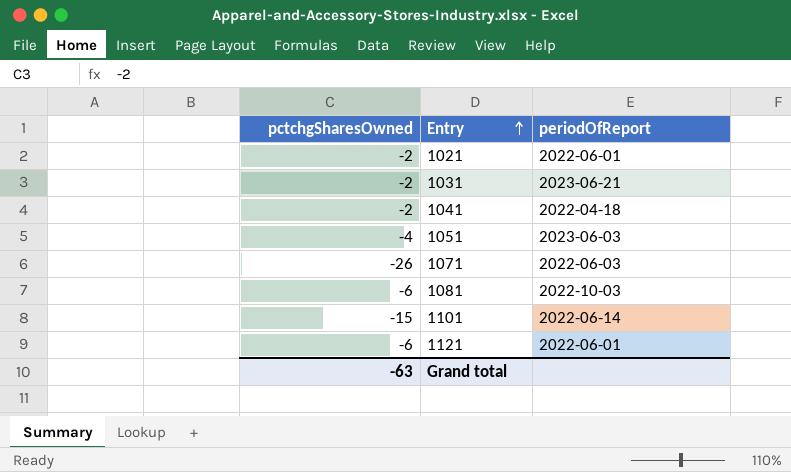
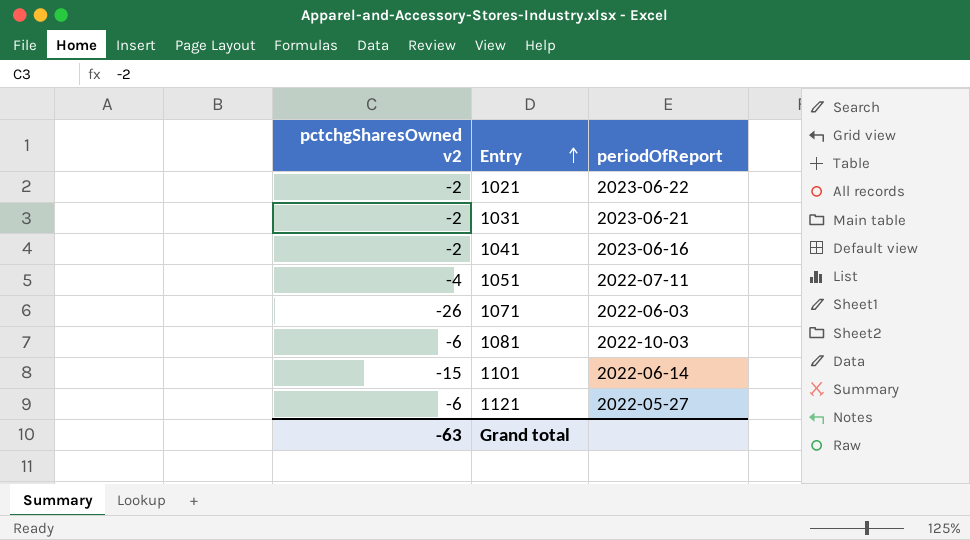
column name: pctchgSharesOwned -> pctchgSharesOwned v2
1021 | periodOfReport: 2022-06-01 -> 2023-06-22
1041 | periodOfReport: 2022-04-18 -> 2023-06-16
1051 | periodOfReport: 2023-06-03 -> 2022-07-11
1121 | periodOfReport: 2022-06-01 -> 2022-05-27

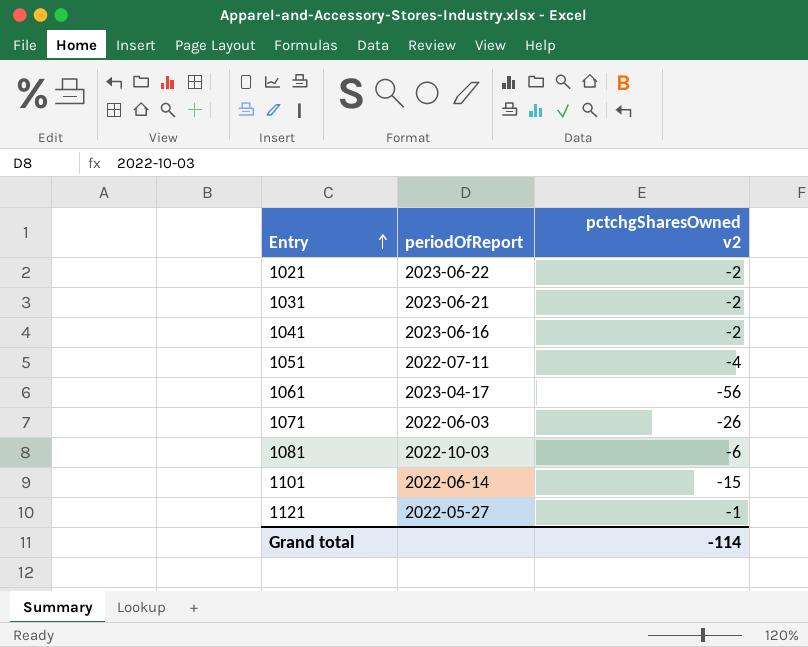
column pctchgSharesOwned v2 | position: 1 -> 3
row 1061: none -> 2023-04-17 | -56
1121 | pctchgSharesOwned v2: -6 -> -1
Grand total | pctchgSharesOwned v2: -63 -> -114

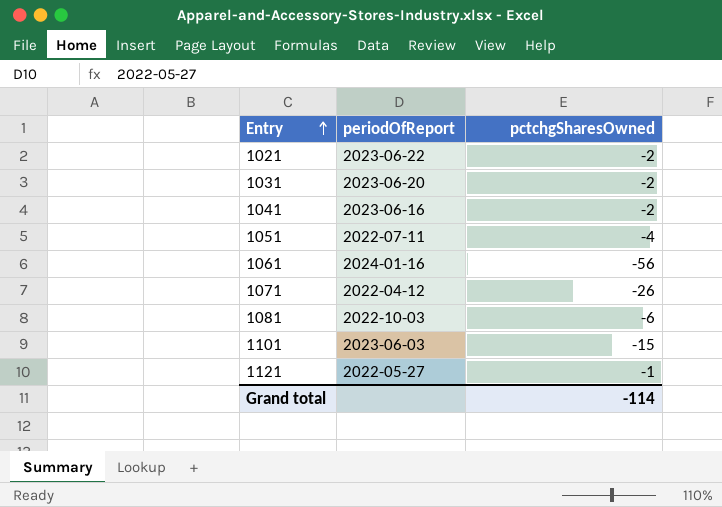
column name: pctchgSharesOwned v2 -> pctchgSharesOwned
1031 | periodOfReport: 2023-06-21 -> 2023-06-20
1061 | periodOfReport: 2023-04-17 -> 2024-01-16
1071 | periodOfReport: 2022-06-03 -> 2022-04-12
1101 | periodOfReport: 2022-06-14 -> 2023-06-03

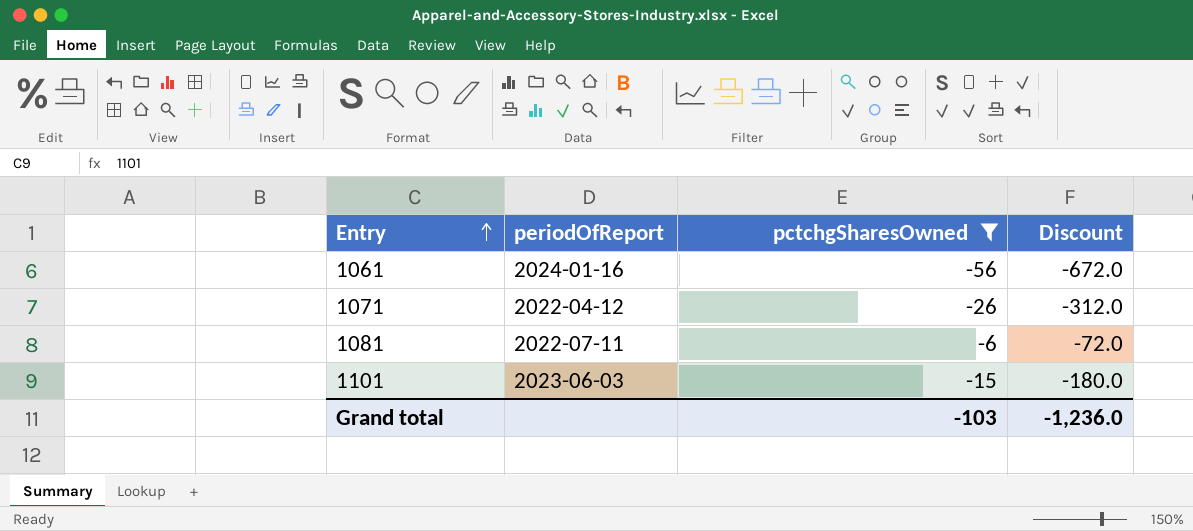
filter: none -> pctchgSharesOwned <= -6
column Discount | formula: none -> [pctchgSharesOwned] * 12
1081 | periodOfReport: 2022-10-03 -> 2022-07-11
Grand total | pctchgSharesOwned: -114 -> -103

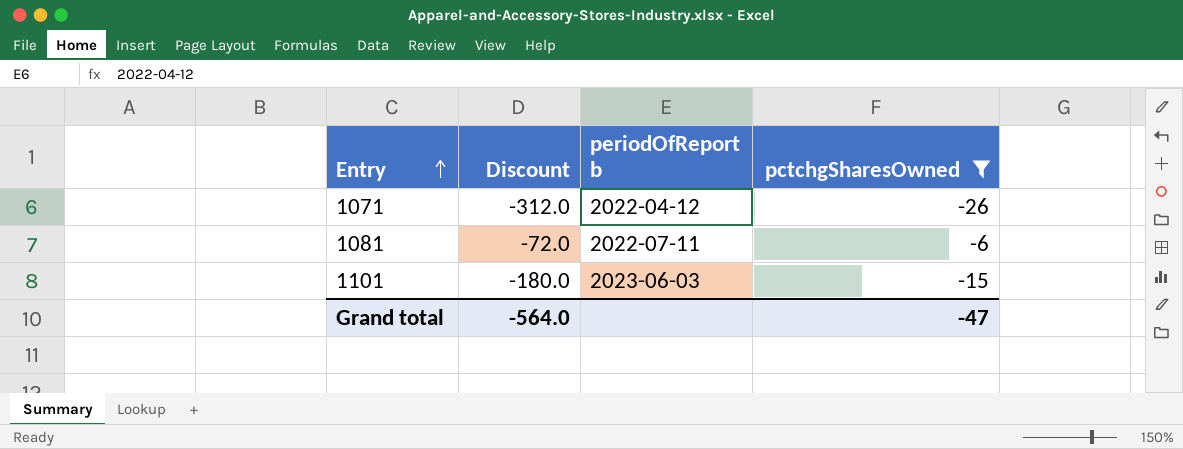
column Discount | position: 4 -> 2
column name: periodOfReport -> periodOfReport b
row 1061: 2024-01-16 | -56 | -672.0 -> none
Grand total | Discount: -1,236.0 -> -564.0
Grand total | pctchgSharesOwned: -103 -> -47

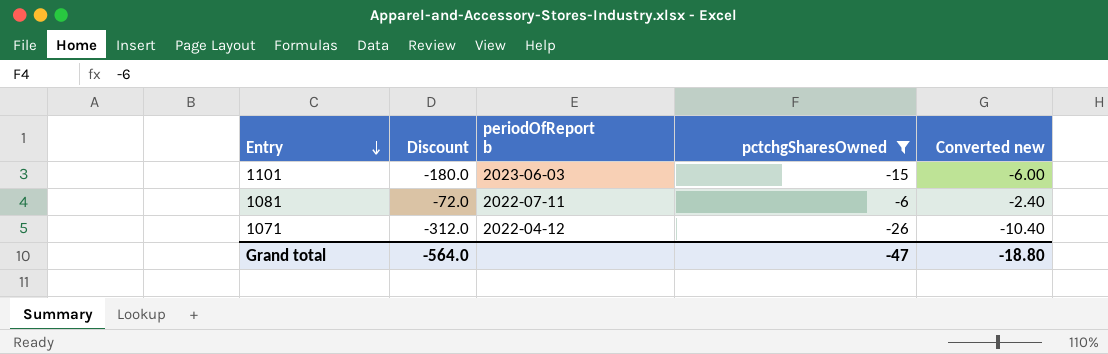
row order: Entry ascending -> Entry descending
column Converted new | formula: none -> [pctchgSharesOwned] * 0.4

